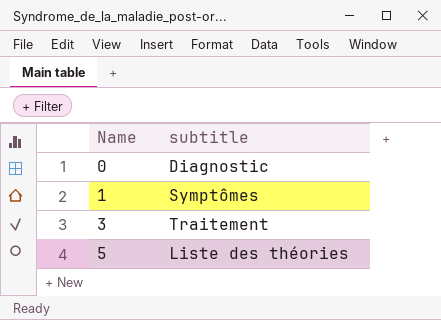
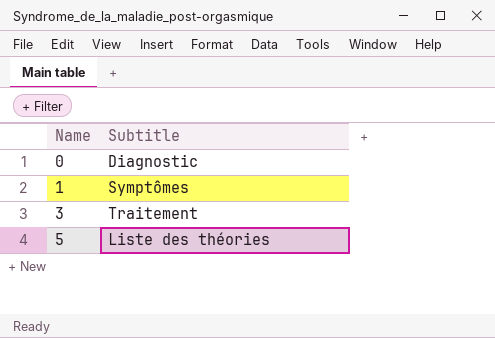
column name: subtitle -> Subtitle

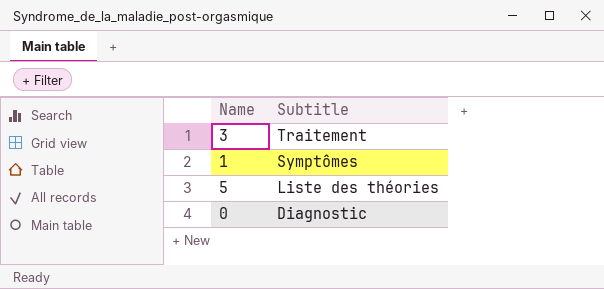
row order: Name ascending -> Subtitle descending

